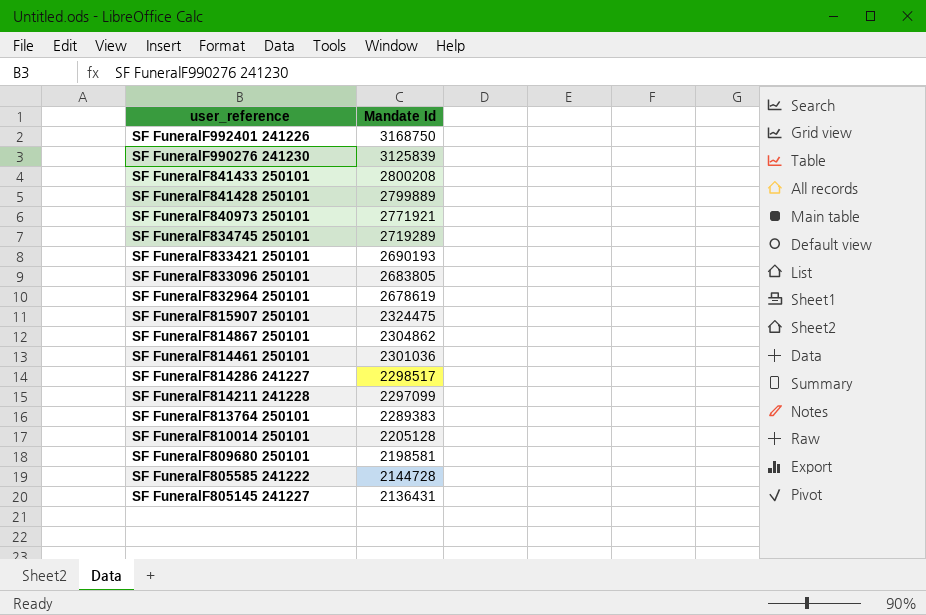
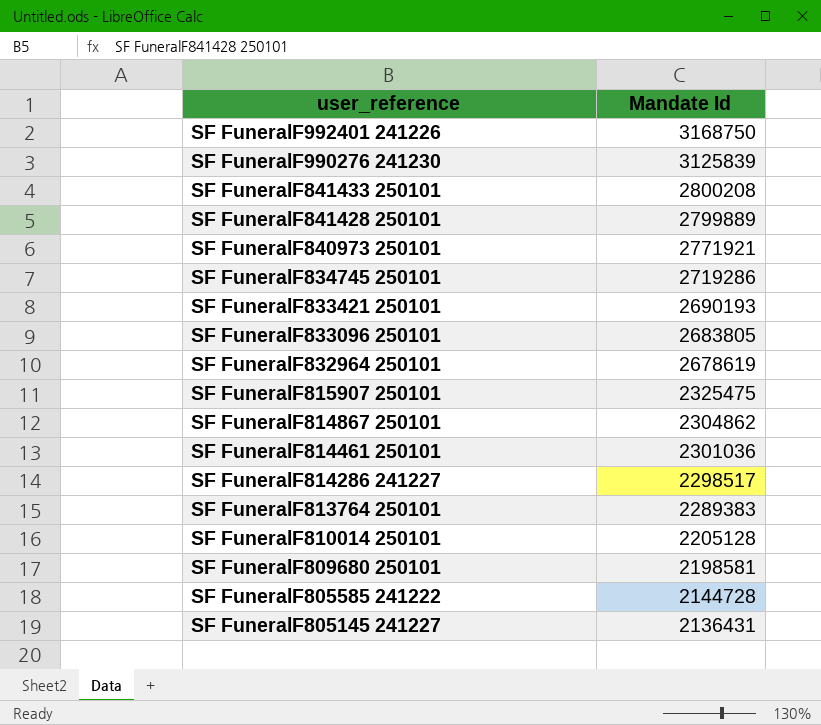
row SF FuneralF814211 241228: 2297099 -> none
SF FuneralF834745 250101 | Mandate Id: 2719289 -> 2719286
SF FuneralF815907 250101 | Mandate Id: 2324475 -> 2325475

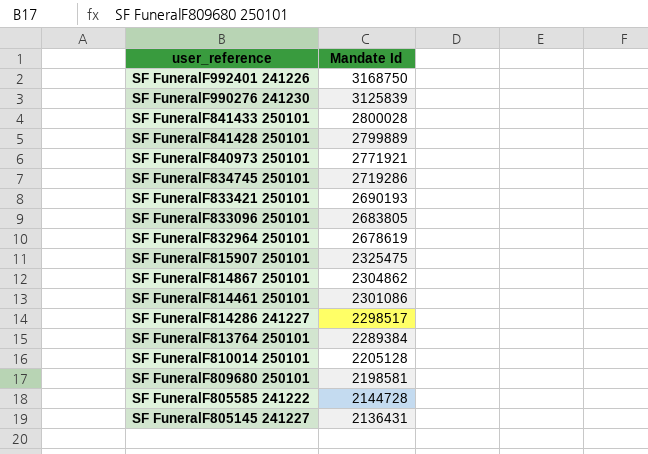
SF FuneralF841433 250101 | Mandate Id: 2800208 -> 2800028
SF FuneralF814461 250101 | Mandate Id: 2301036 -> 2301086
SF FuneralF813764 250101 | Mandate Id: 2289383 -> 2289384

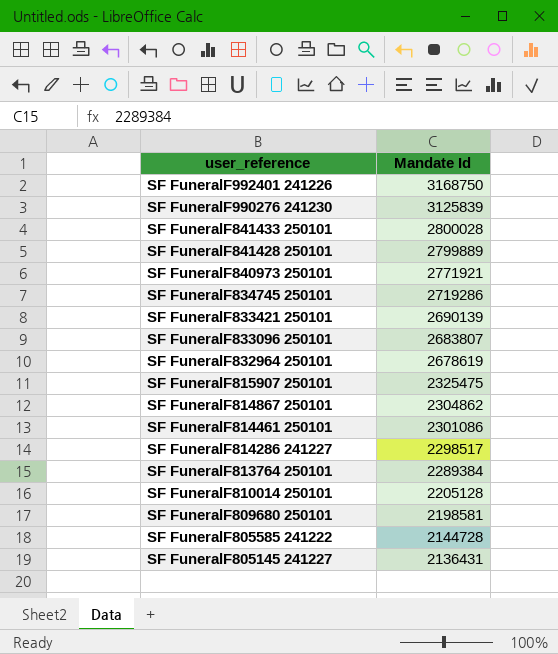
SF FuneralF833421 250101 | Mandate Id: 2690193 -> 2690139
SF FuneralF833096 250101 | Mandate Id: 2683805 -> 2683807

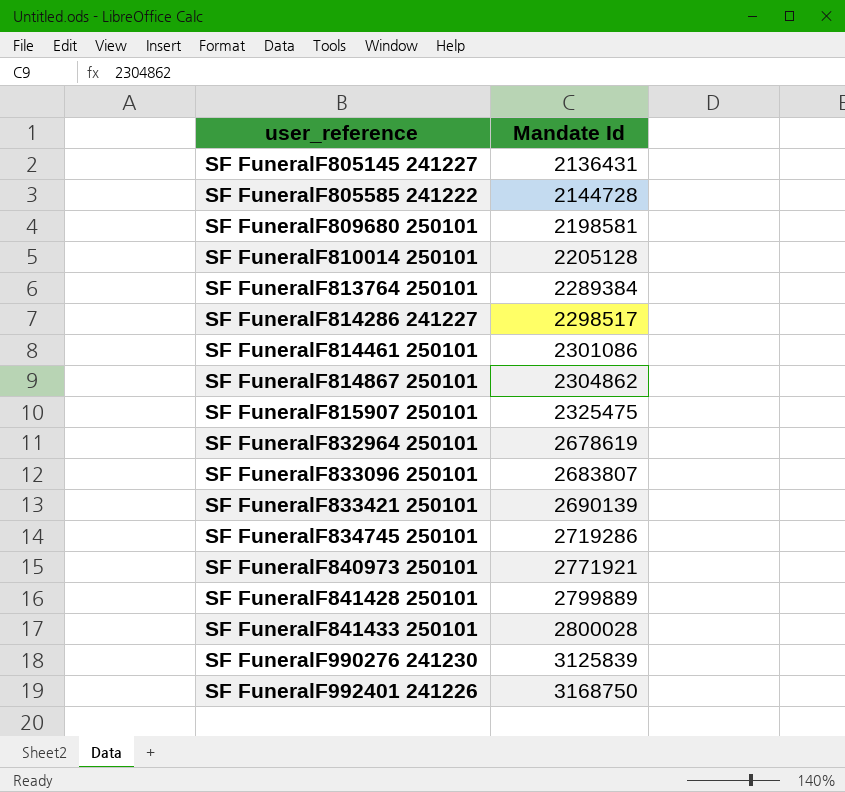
row order: user_reference descending -> user_reference ascending

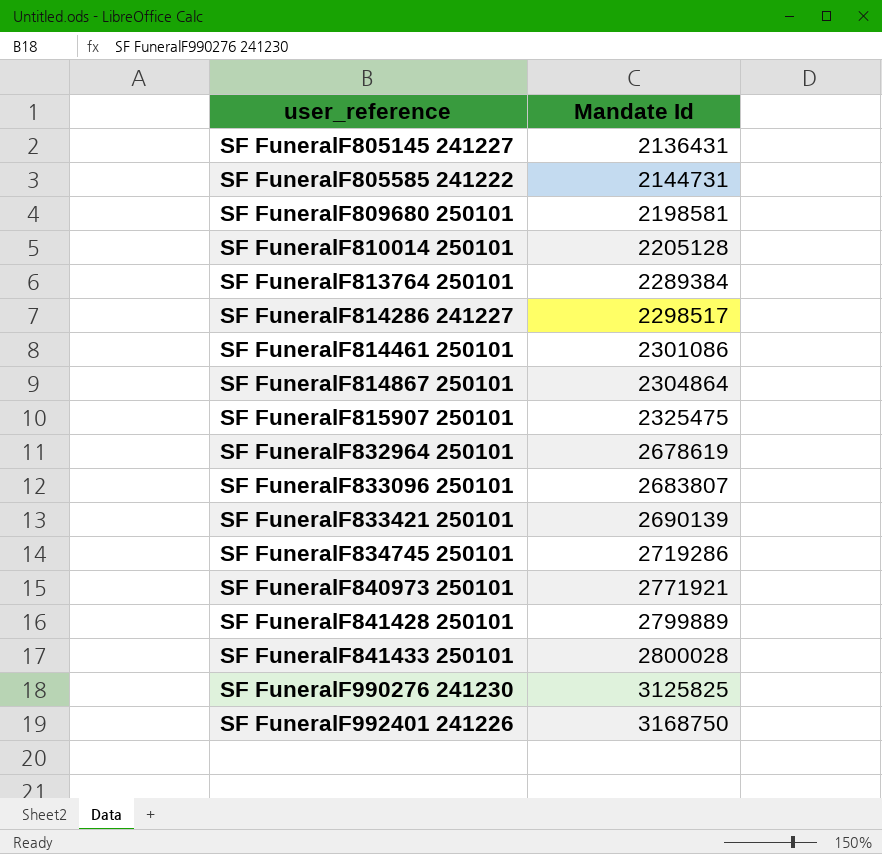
SF FuneralF805585 241222 | Mandate Id: 2144728 -> 2144731
SF FuneralF814867 250101 | Mandate Id: 2304862 -> 2304864
SF FuneralF990276 241230 | Mandate Id: 3125839 -> 3125825

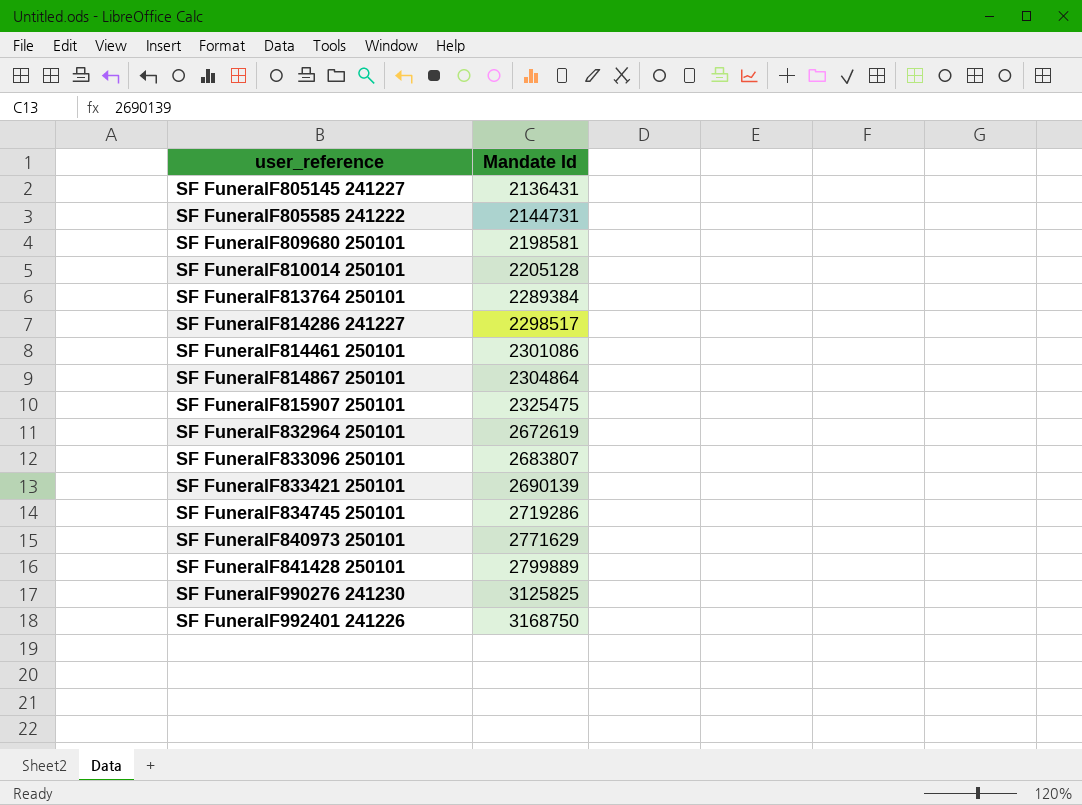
row SF FuneralF841433 250101: 2800028 -> none
SF FuneralF832964 250101 | Mandate Id: 2678619 -> 2672619
SF FuneralF840973 250101 | Mandate Id: 2771921 -> 2771629

